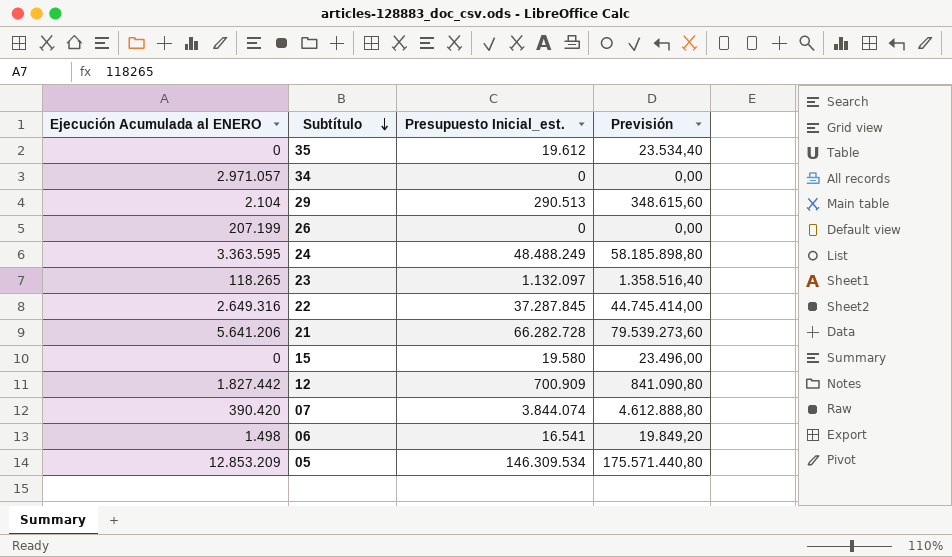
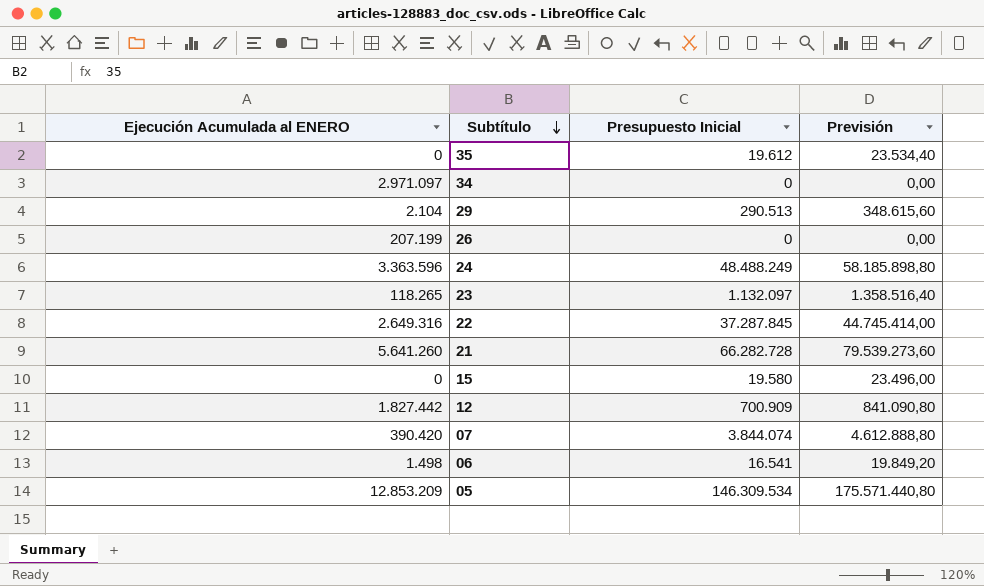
column name: Presupuesto Inicial_est. -> Presupuesto Inicial
34 | Ejecución Acumulada al ENERO: 2.971.057 -> 2.971.097
24 | Ejecución Acumulada al ENERO: 3.363.595 -> 3.363.596
21 | Ejecución Acumulada al ENERO: 5.641.206 -> 5.641.260

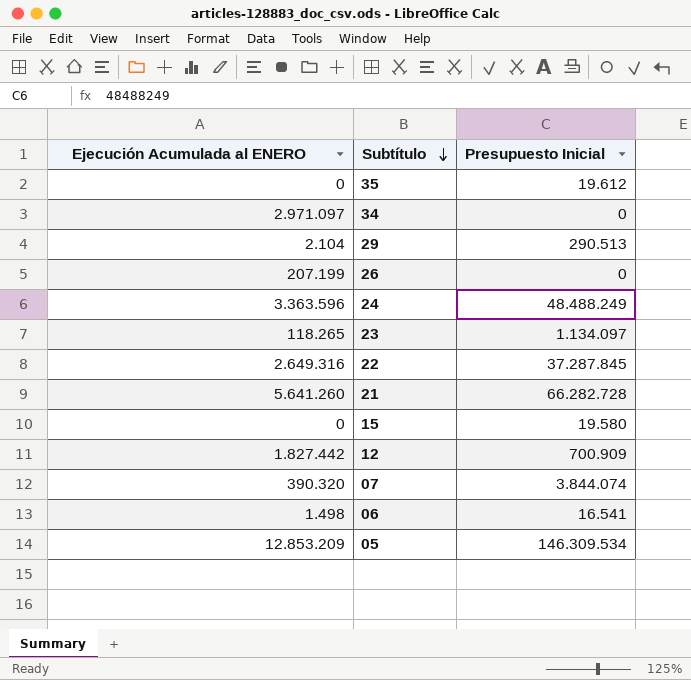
column Previsión | formula: [Presupuesto Inicial] * 1,2 -> none
23 | Presupuesto Inicial: 1.132.097 -> 1.134.097
07 | Ejecución Acumulada al ENERO: 390.420 -> 390.320

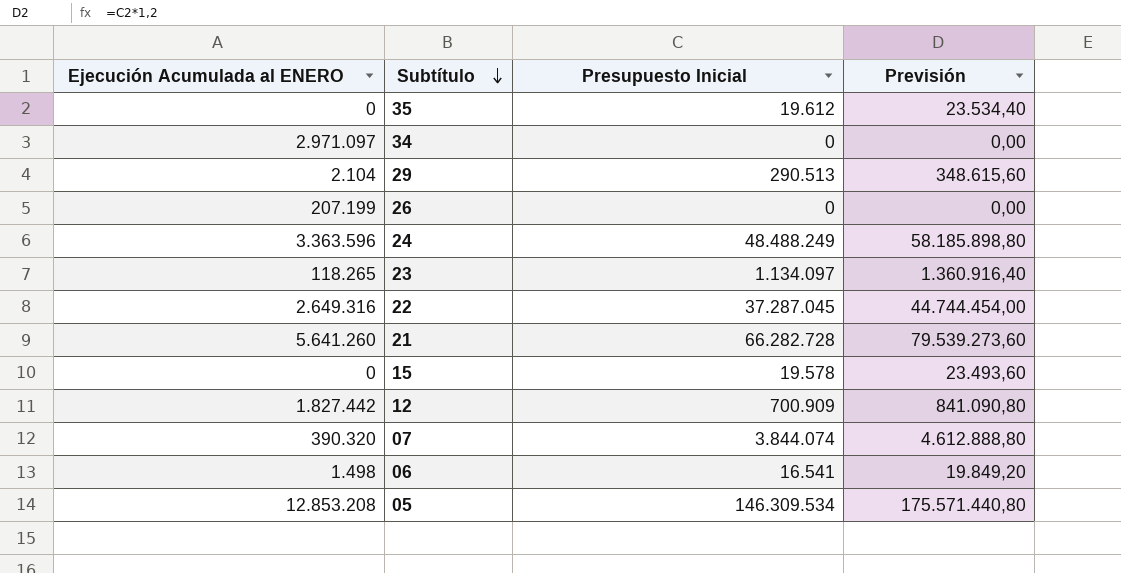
column Previsión | formula: none -> [Presupuesto Inicial] * 1,2
22 | Presupuesto Inicial: 37.287.845 -> 37.287.045
15 | Presupuesto Inicial: 19.580 -> 19.578
05 | Ejecución Acumulada al ENERO: 12.853.209 -> 12.853.208

